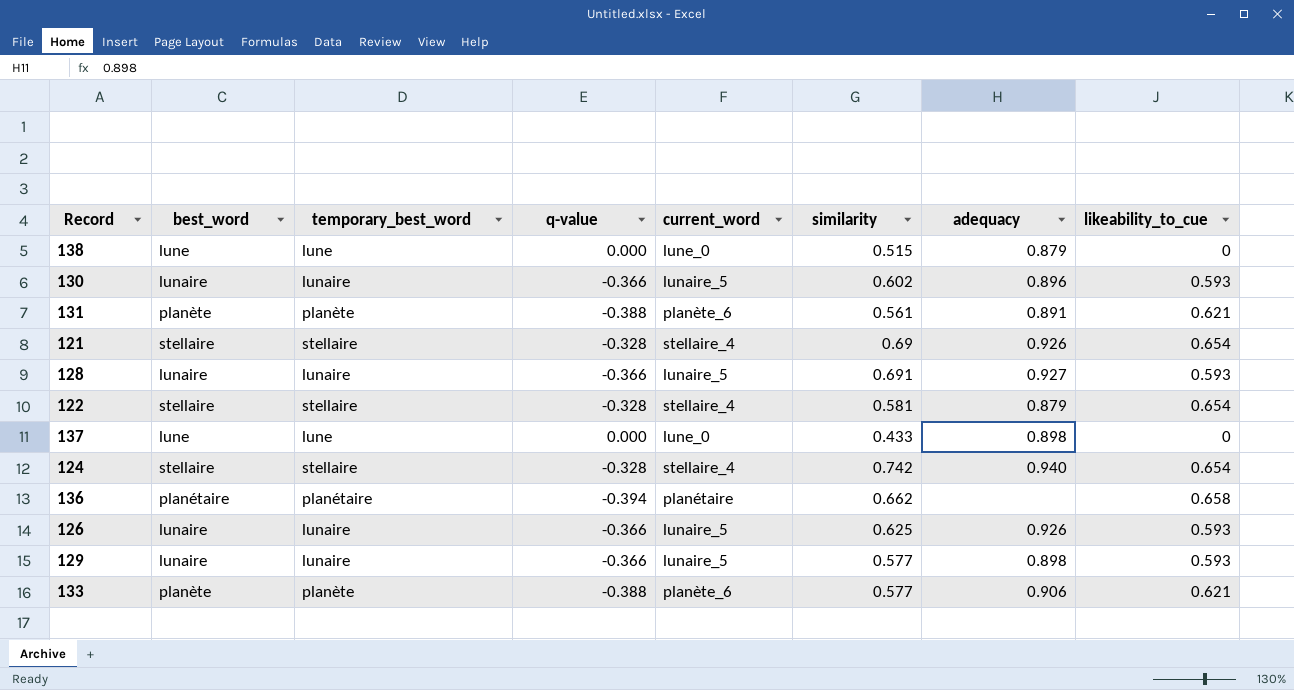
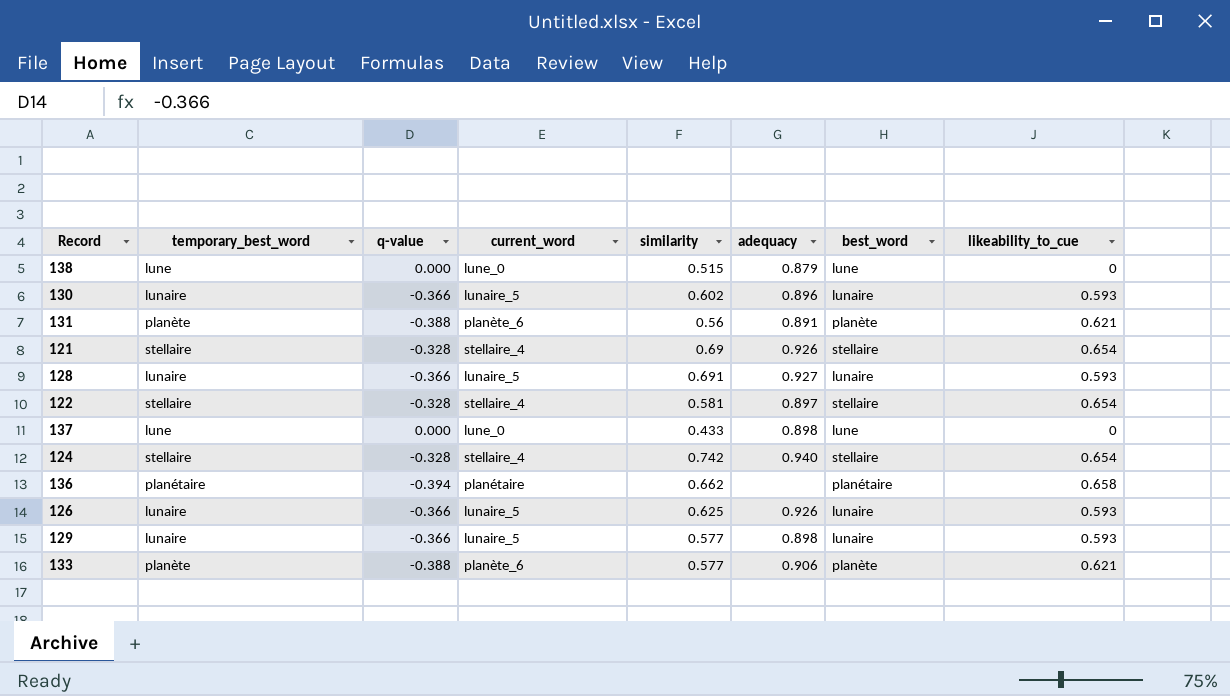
column best_word | position: 2 -> 7
131 | similarity: 0.561 -> 0.56
122 | adequacy: 0.879 -> 0.897

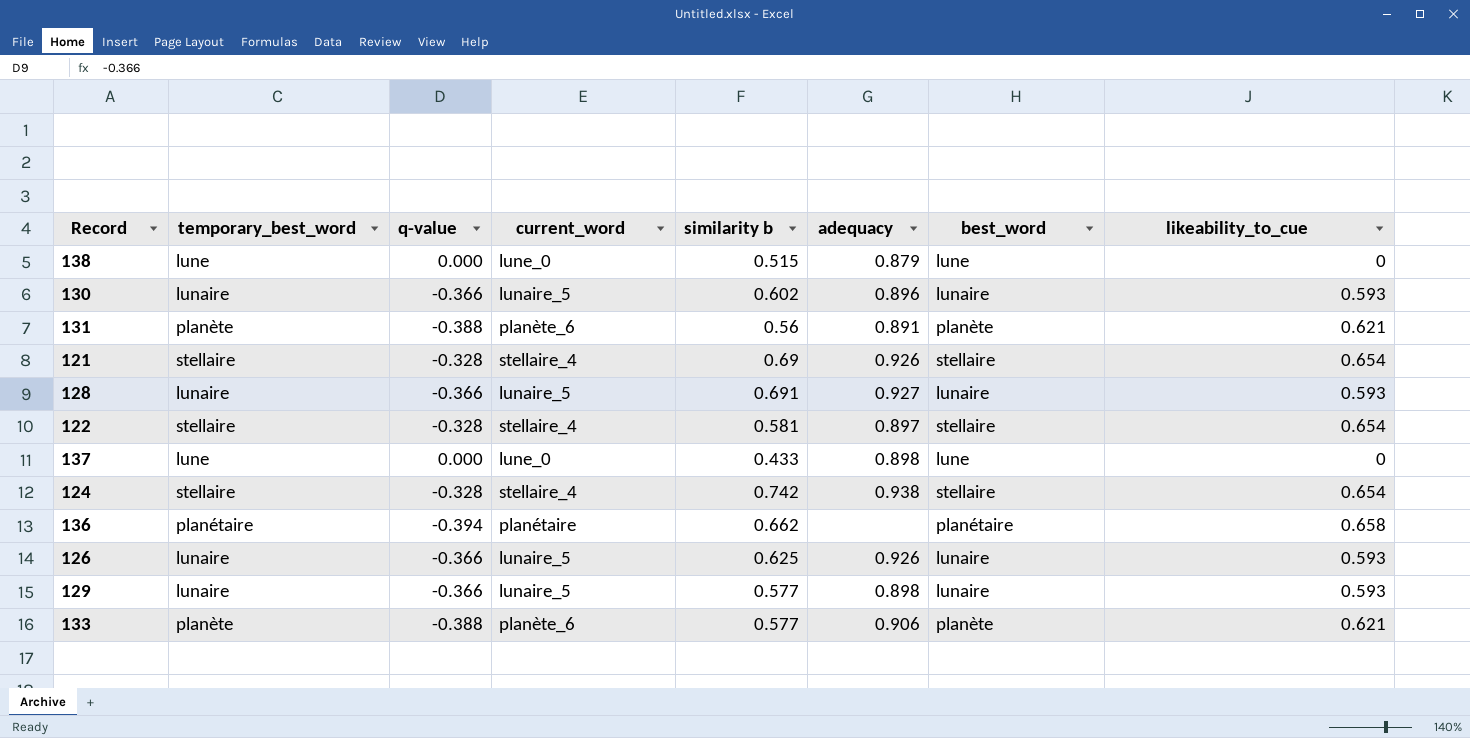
column name: similarity -> similarity b
124 | adequacy: 0.940 -> 0.938

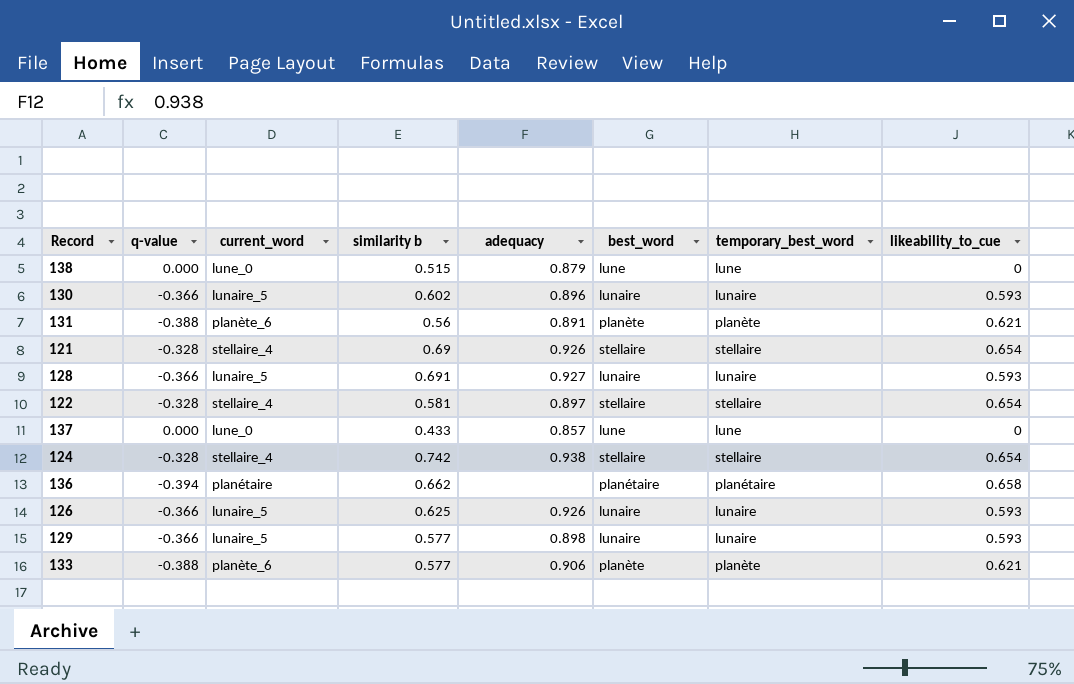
column temporary_best_word | position: 2 -> 7
137 | adequacy: 0.898 -> 0.857

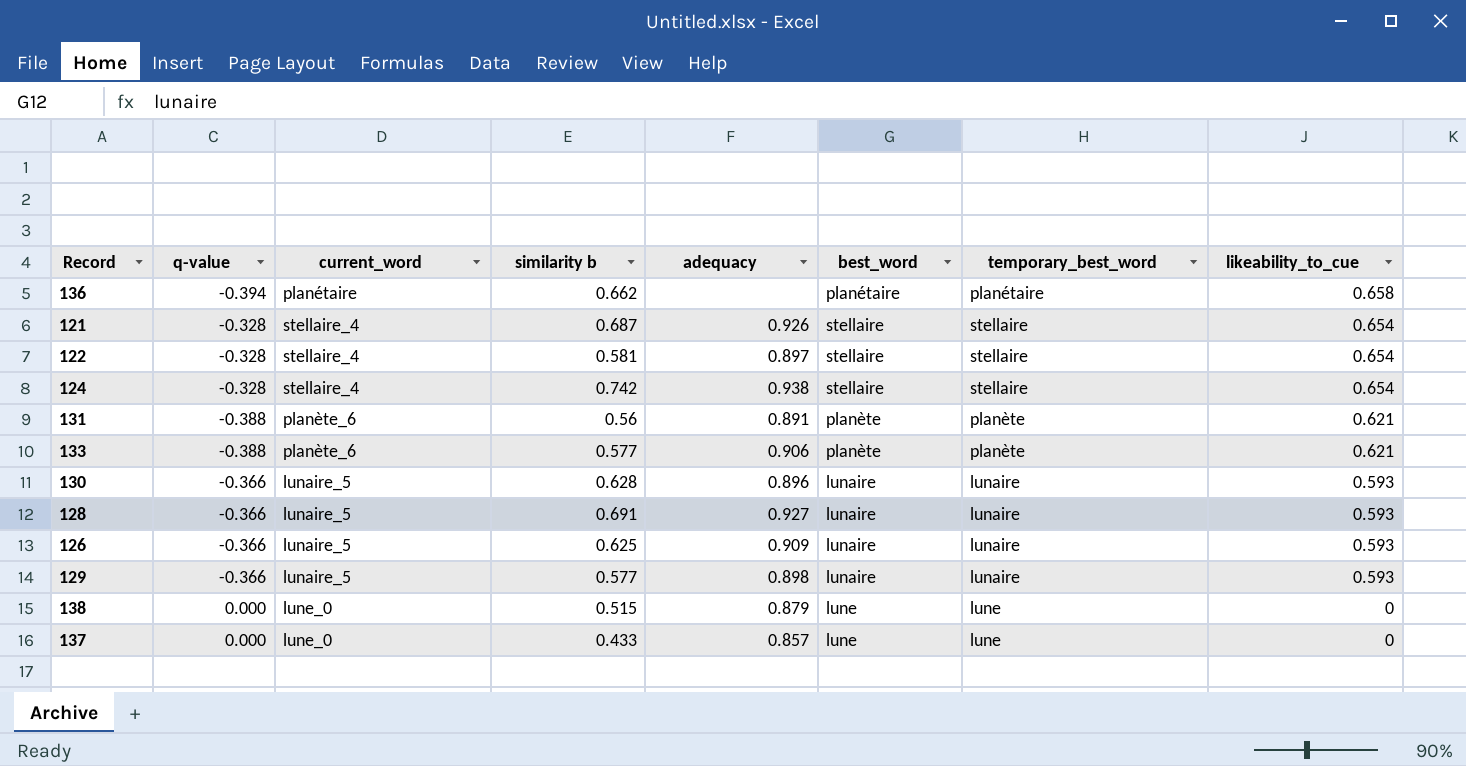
row order: none -> likeability_to_cue descending
121 | similarity b: 0.69 -> 0.687
130 | similarity b: 0.602 -> 0.628
126 | adequacy: 0.926 -> 0.909

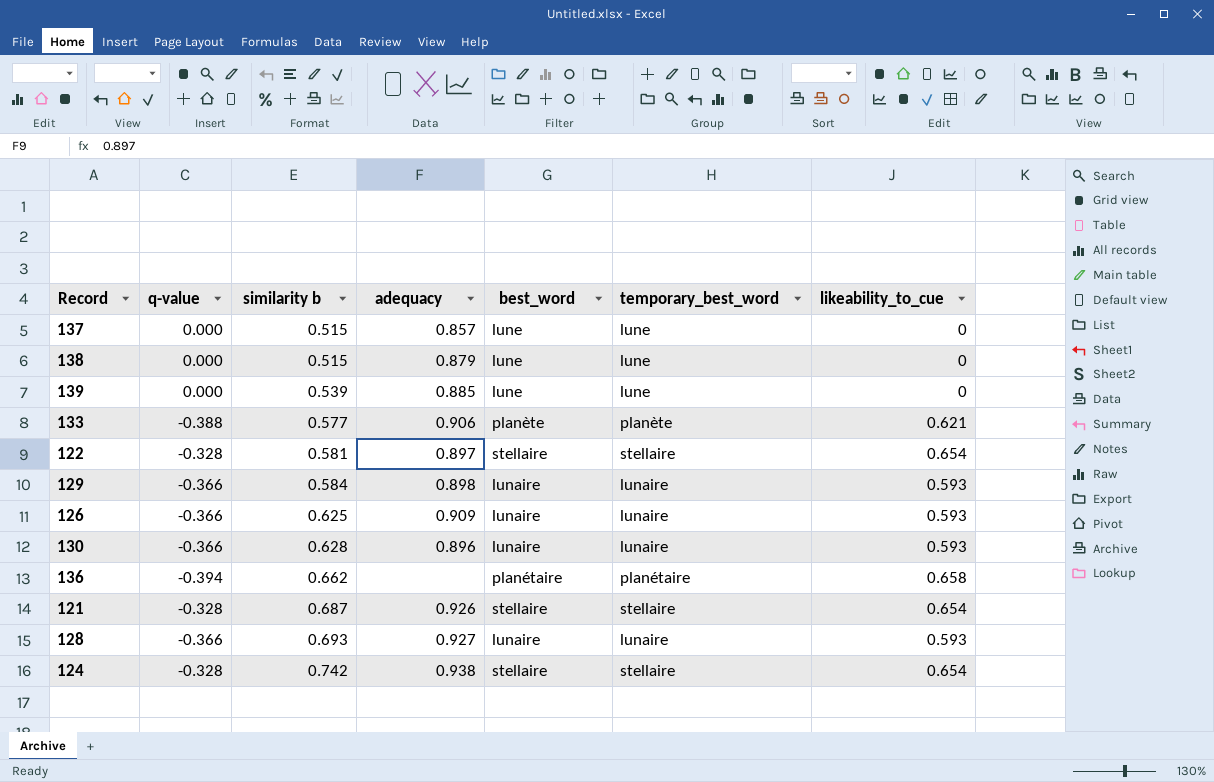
row order: likeability_to_cue descending -> similarity b ascending
column current_word | position: 3 -> none
row 131: -0.388 | planète_6 | 0.56 | 0.891 | planète | planète | 0.621 -> none
137 | similarity b: 0.433 -> 0.515
row 139: none -> 0.000 | 0.539 | 0.885 | lune | lune | 0
129 | similarity b: 0.577 -> 0.584
128 | similarity b: 0.691 -> 0.693

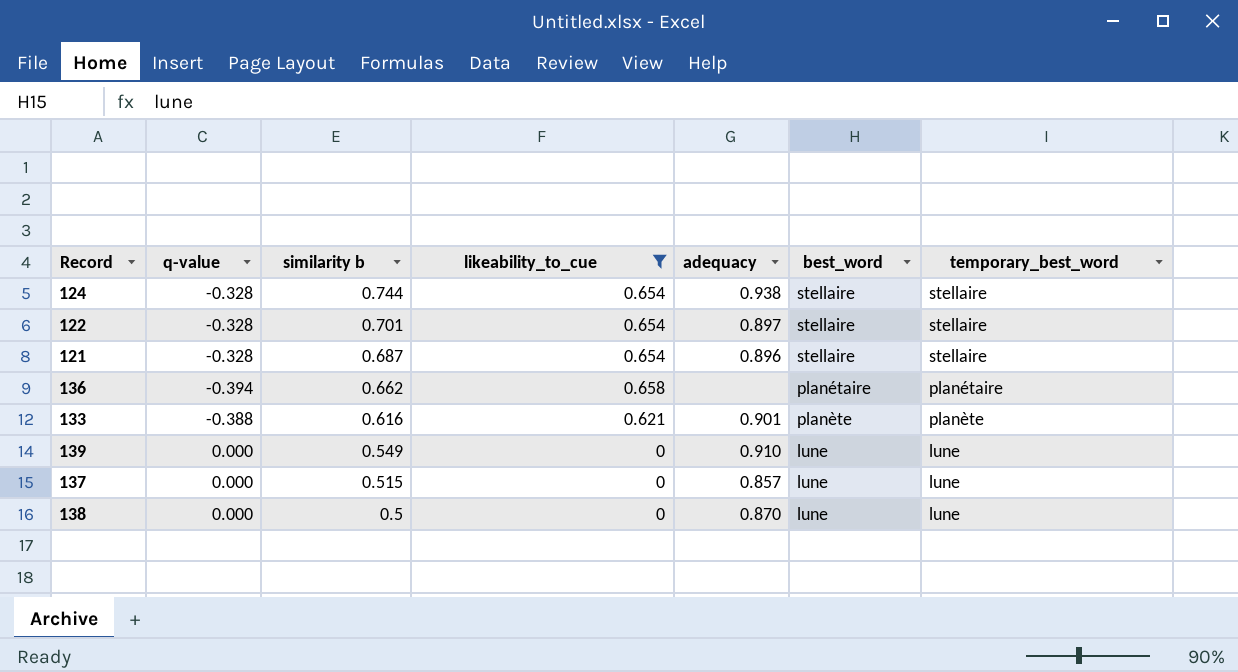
filter: none -> likeability_to_cue != 0.593
row order: similarity b ascending -> similarity b descending
column likeability_to_cue | position: 7 -> 4
124 | similarity b: 0.742 -> 0.744
122 | similarity b: 0.581 -> 0.701
121 | adequacy: 0.926 -> 0.896
133 | similarity b: 0.577 -> 0.616
133 | adequacy: 0.906 -> 0.901
139 | similarity b: 0.539 -> 0.549
139 | adequacy: 0.885 -> 0.910
138 | similarity b: 0.515 -> 0.5
138 | adequacy: 0.879 -> 0.870

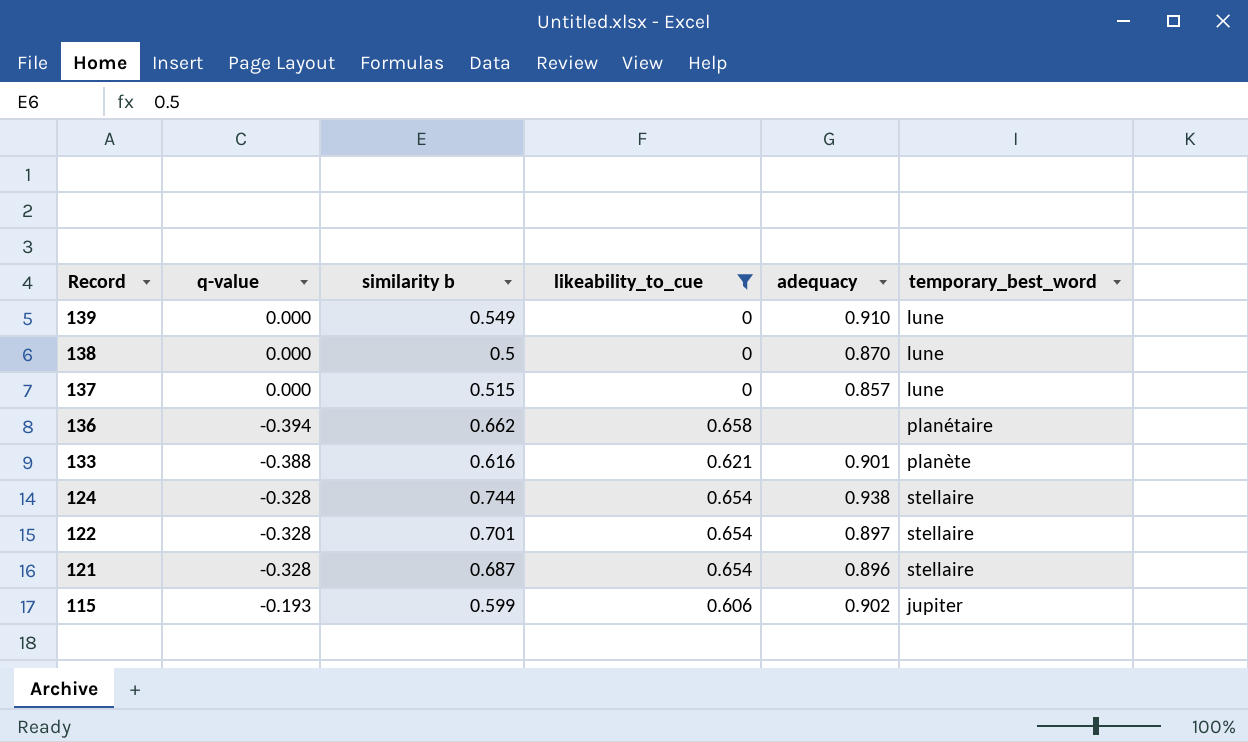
row order: similarity b descending -> Record descending
column best_word | position: 6 -> none
row 115: none -> -0.193 | 0.599 | 0.606 | 0.902 | jupiter

